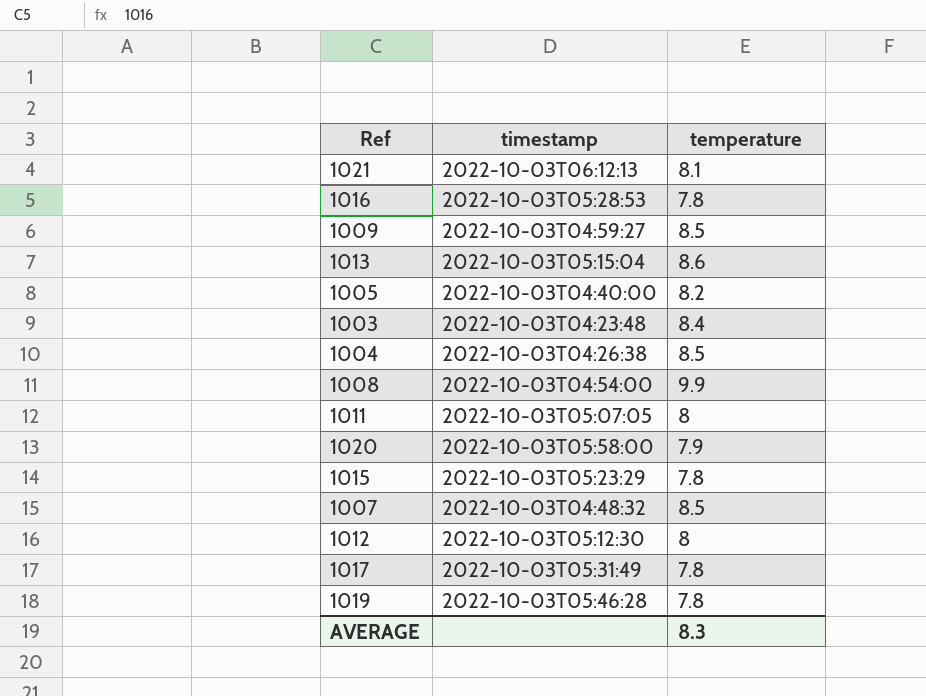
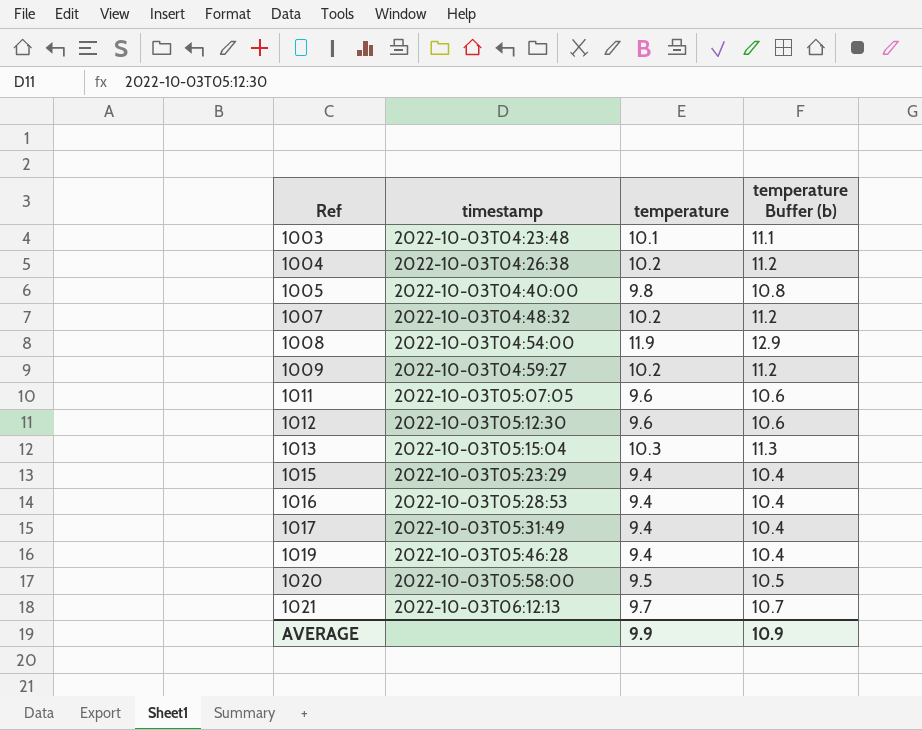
row order: none -> Ref ascending
column temperature Buffer (b) | formula: none -> [temperature] + 1
1003 | temperature: 8.4 -> 10.1
1004 | temperature: 8.5 -> 10.2
1005 | temperature: 8.2 -> 9.8
1007 | temperature: 8.5 -> 10.2
1008 | temperature: 9.9 -> 11.9
1009 | temperature: 8.5 -> 10.2
1011 | temperature: 8 -> 9.6
1012 | temperature: 8 -> 9.6
1013 | temperature: 8.6 -> 10.3
1015 | temperature: 7.8 -> 9.4
1016 | temperature: 7.8 -> 9.4
1017 | temperature: 7.8 -> 9.4
1019 | temperature: 7.8 -> 9.4
1020 | temperature: 7.9 -> 9.5
1021 | temperature: 8.1 -> 9.7
AVERAGE | temperature: 8.3 -> 9.9

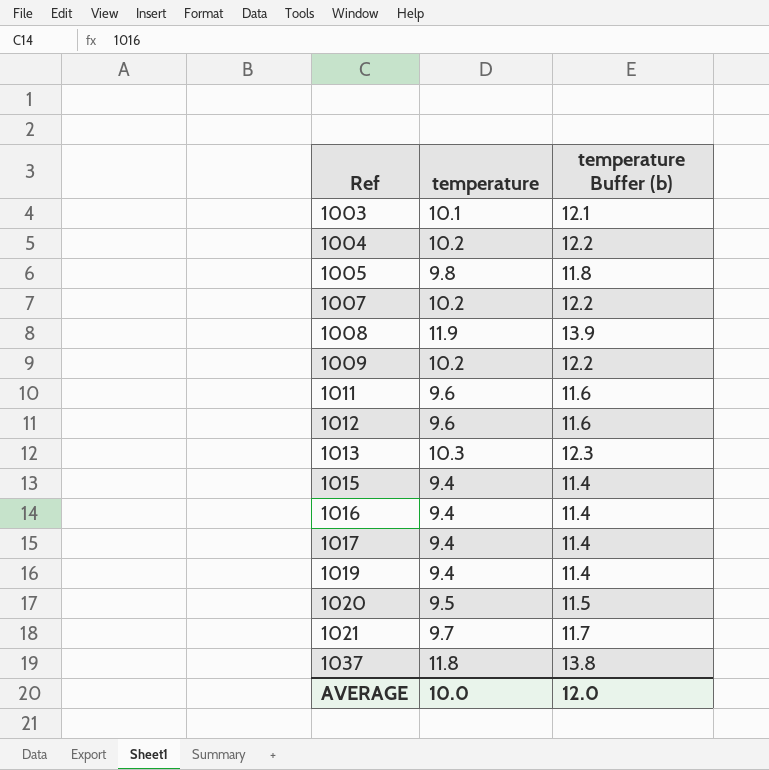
column timestamp | position: 2 -> none
column temperature Buffer (b) | formula: [temperature] + 1 -> [temperature] + 2
row 1037: none -> 11.8 | 13.8
AVERAGE | temperature: 9.9 -> 10.0
AVERAGE | temperature Buffer (b): 10.9 -> 12.0

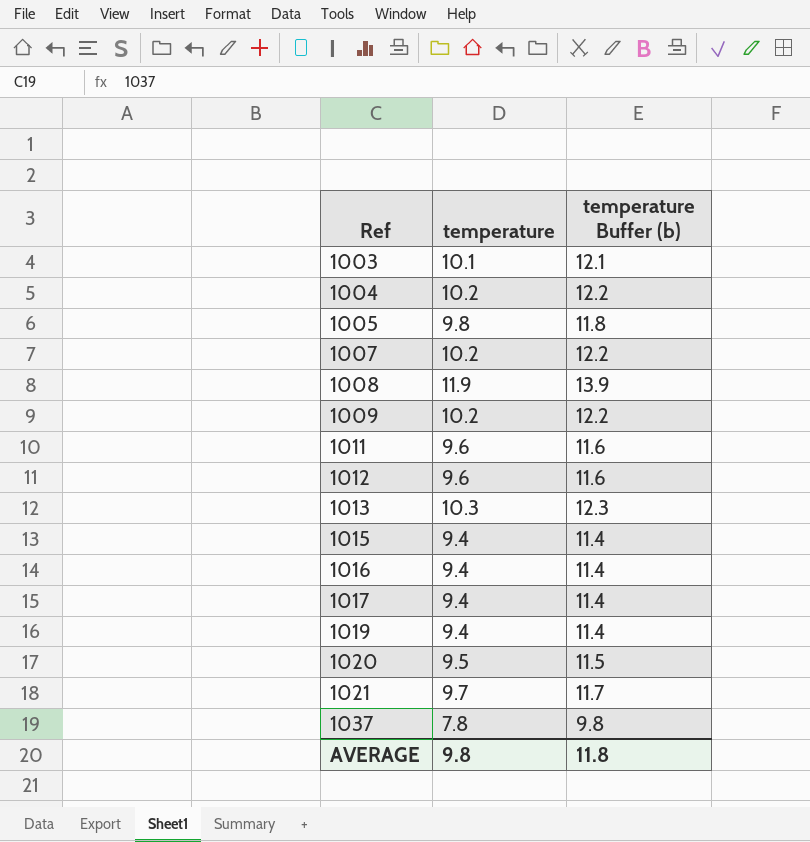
1037 | temperature: 11.8 -> 7.8
1037 | temperature Buffer (b): 13.8 -> 9.8
AVERAGE | temperature: 10.0 -> 9.8
AVERAGE | temperature Buffer (b): 12.0 -> 11.8

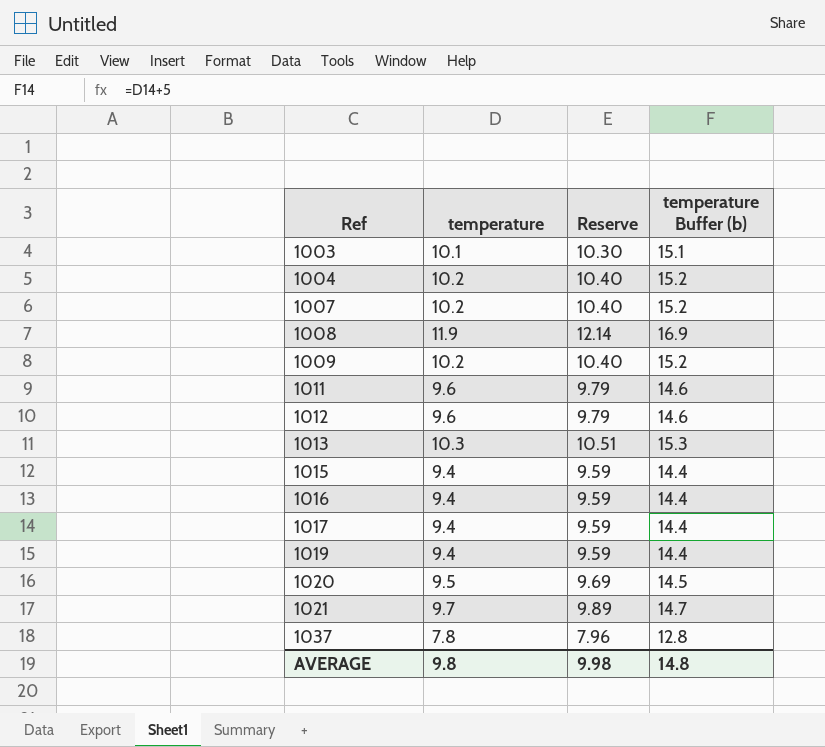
column Reserve | formula: none -> [temperature] * 1.02
column temperature Buffer (b) | formula: [temperature] + 2 -> [temperature] + 5
row 1005: 9.8 | 11.8 -> none
AVERAGE | temperature Buffer (b): 11.8 -> 14.8

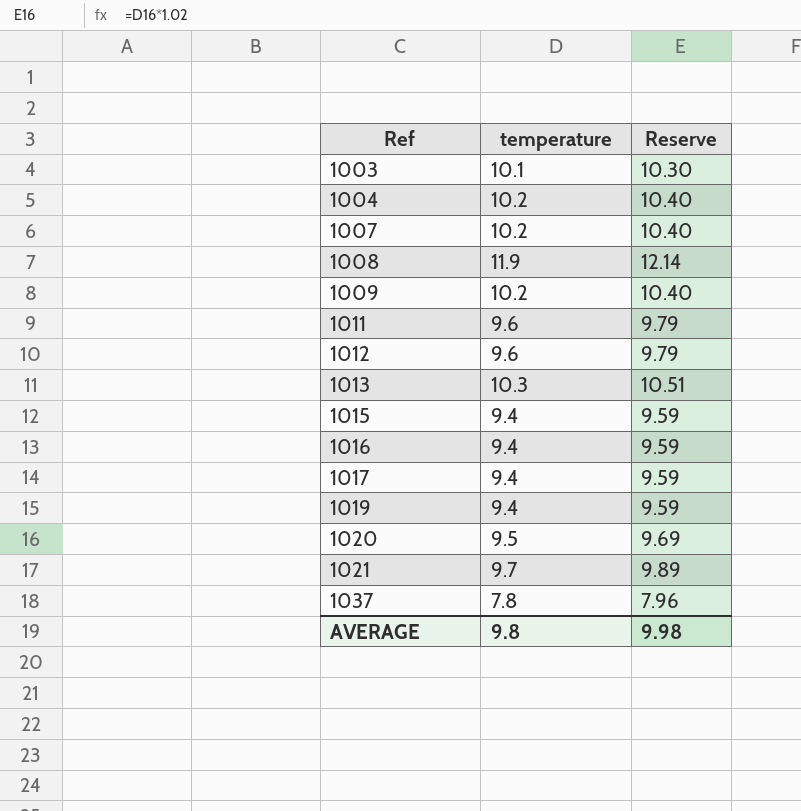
column temperature Buffer (b) | formula: [temperature] + 5 -> none

